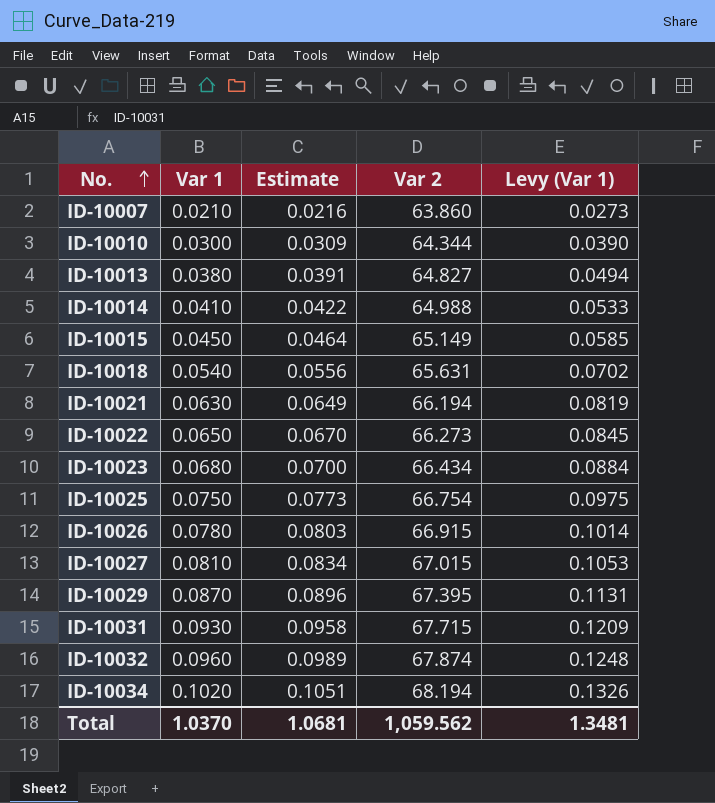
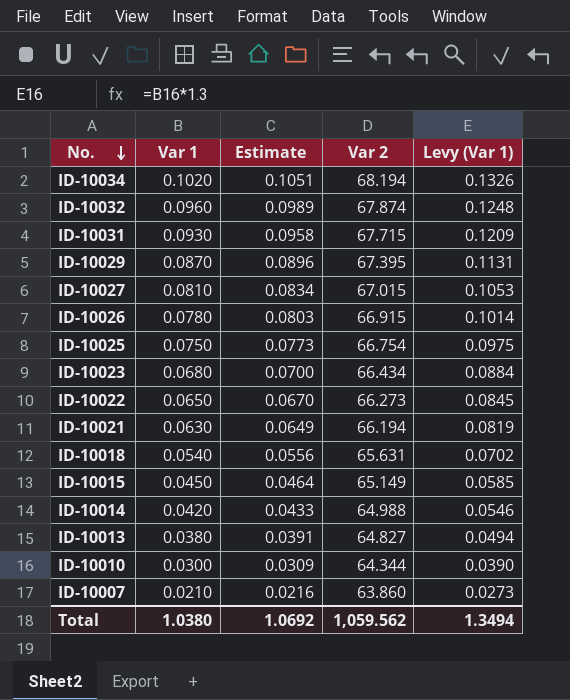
row order: No. ascending -> No. descending
ID-10014 | Var 1: 0.0410 -> 0.0420
ID-10014 | Estimate: 0.0422 -> 0.0433
ID-10014 | Levy (Var 1): 0.0533 -> 0.0546
Total | Var 1: 1.0370 -> 1.0380
Total | Estimate: 1.0681 -> 1.0692
Total | Levy (Var 1): 1.3481 -> 1.3494

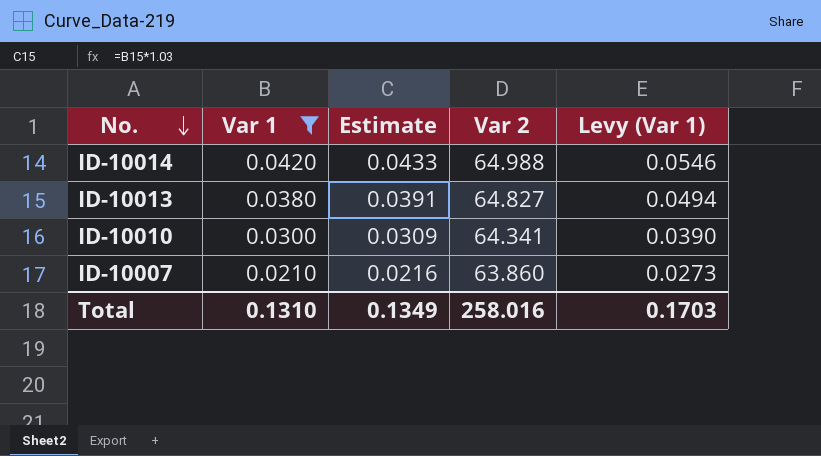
filter: none -> Var 1 <= 0.0420
ID-10010 | Var 2: 64.344 -> 64.341
Total | Var 1: 1.0380 -> 0.1310
Total | Estimate: 1.0692 -> 0.1349
Total | Var 2: 1,059.562 -> 258.016
Total | Levy (Var 1): 1.3494 -> 0.1703

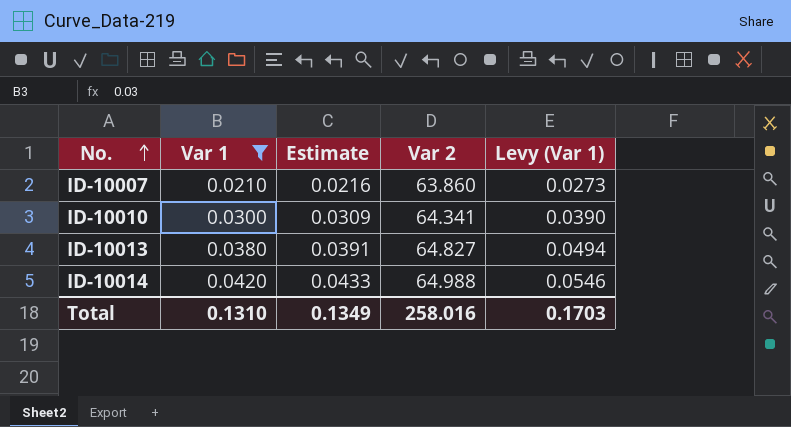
row order: No. descending -> No. ascending

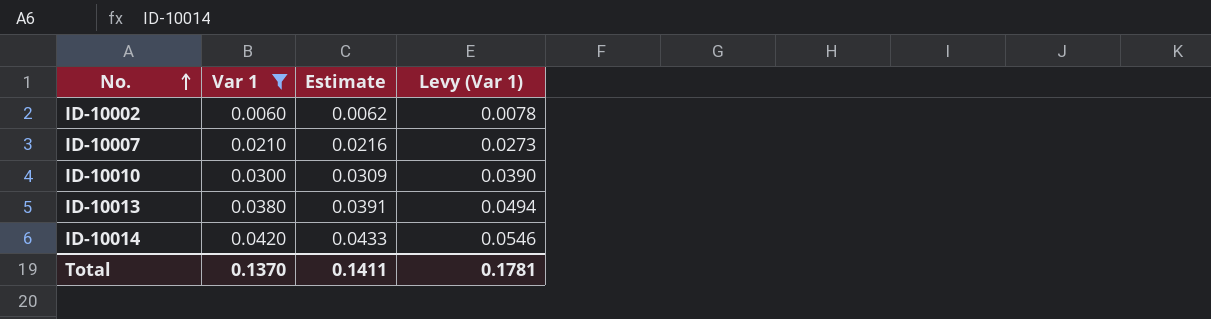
column Var 2 | position: 4 -> none
row ID-10002: none -> 0.0060 | 0.0062 | 0.0078
Total | Var 1: 0.1310 -> 0.1370
Total | Estimate: 0.1349 -> 0.1411
Total | Levy (Var 1): 0.1703 -> 0.1781

